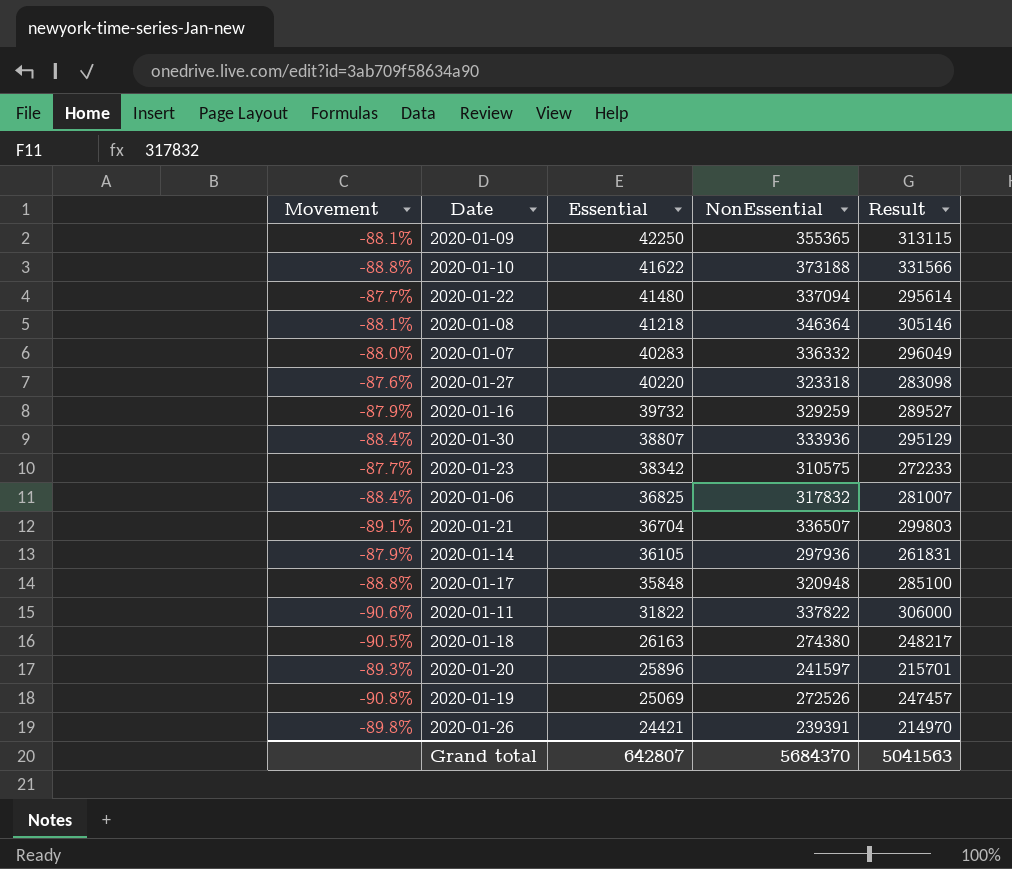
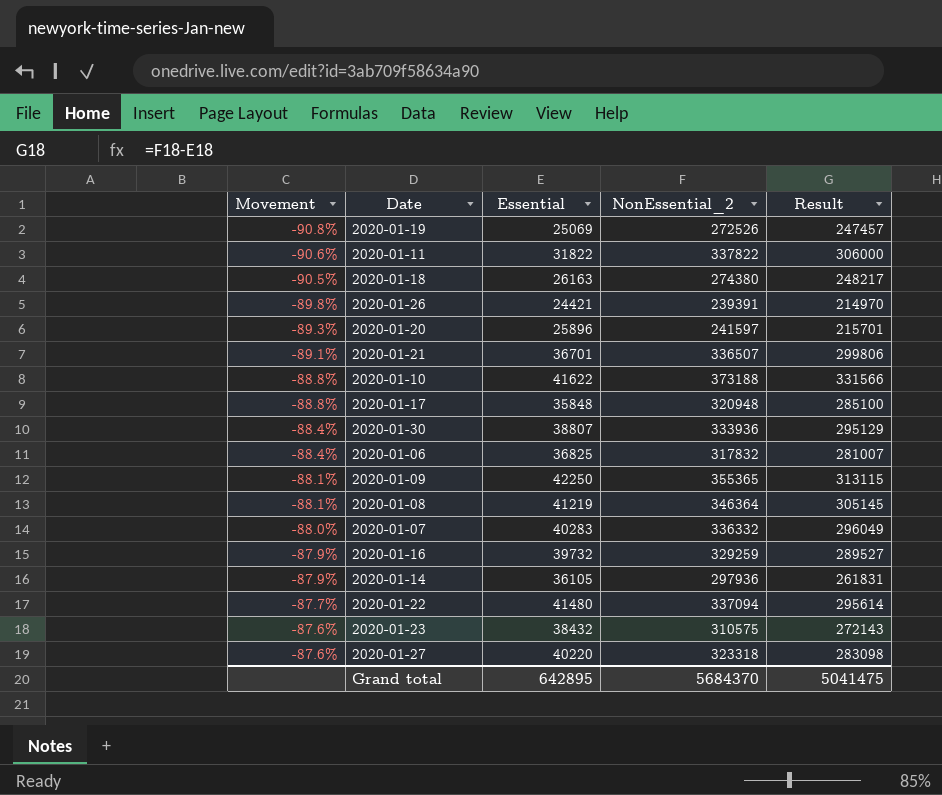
row order: Essential descending -> Movement ascending
column name: NonEssential -> NonEssential_2
2020-01-21 | Essential: 36704 -> 36701
2020-01-21 | Result: 299803 -> 299806
2020-01-08 | Essential: 41218 -> 41219
2020-01-08 | Result: 305146 -> 305145
2020-01-23 | Movement: -87.7% -> -87.6%
2020-01-23 | Essential: 38342 -> 38432
2020-01-23 | Result: 272233 -> 272143
Grand total | Essential: 642807 -> 642895
Grand total | Result: 5041563 -> 5041475

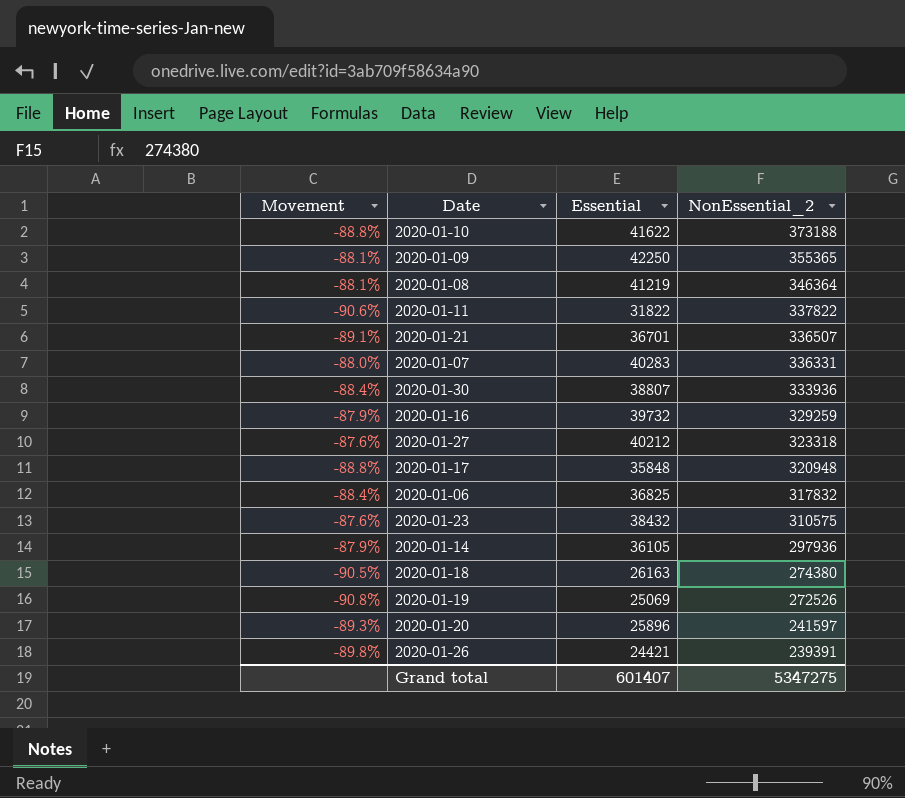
row order: Movement ascending -> NonEssential_2 descending
column Result | formula: [NonEssential_2] - [Essential] -> none
row 2020-01-22: -87.7% | 41480 | 337094 | 295614 -> none
2020-01-07 | NonEssential_2: 336332 -> 336331
2020-01-27 | Essential: 40220 -> 40212
Grand total | Essential: 642895 -> 601407
Grand total | NonEssential_2: 5684370 -> 5347275

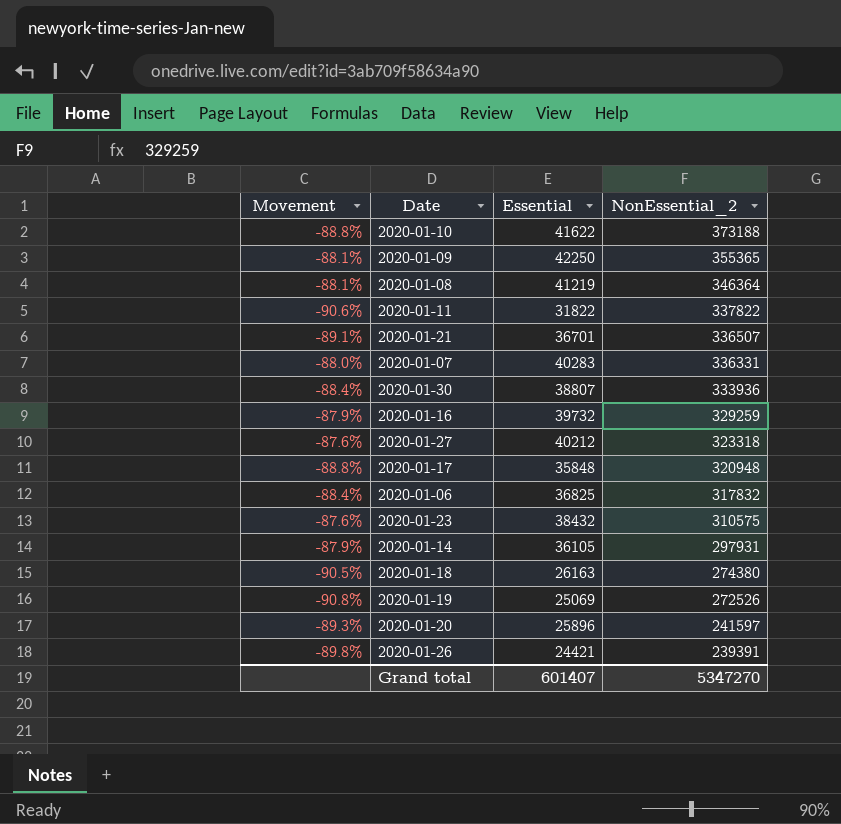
2020-01-14 | NonEssential_2: 297936 -> 297931
Grand total | NonEssential_2: 5347275 -> 5347270

